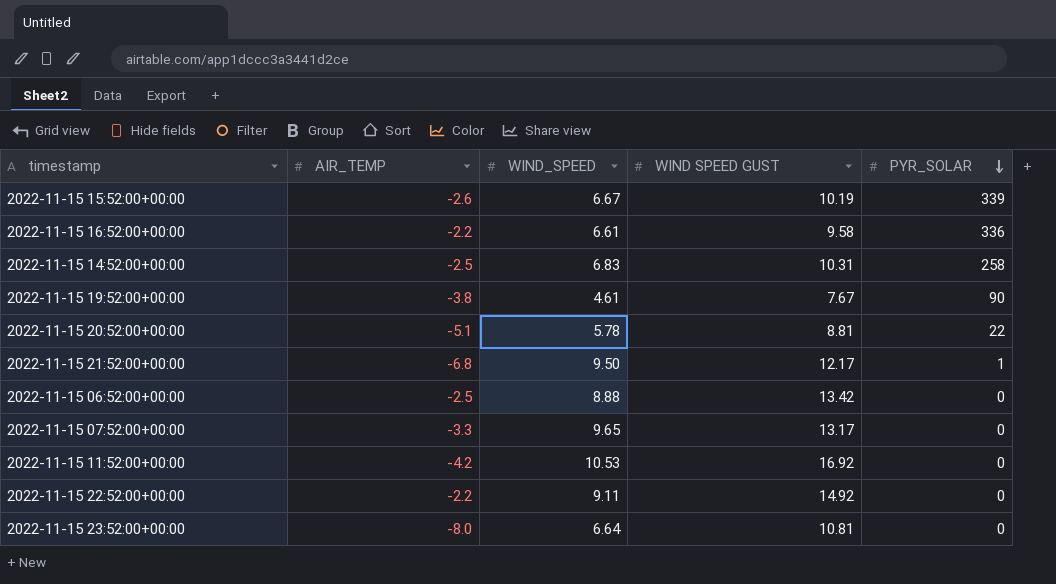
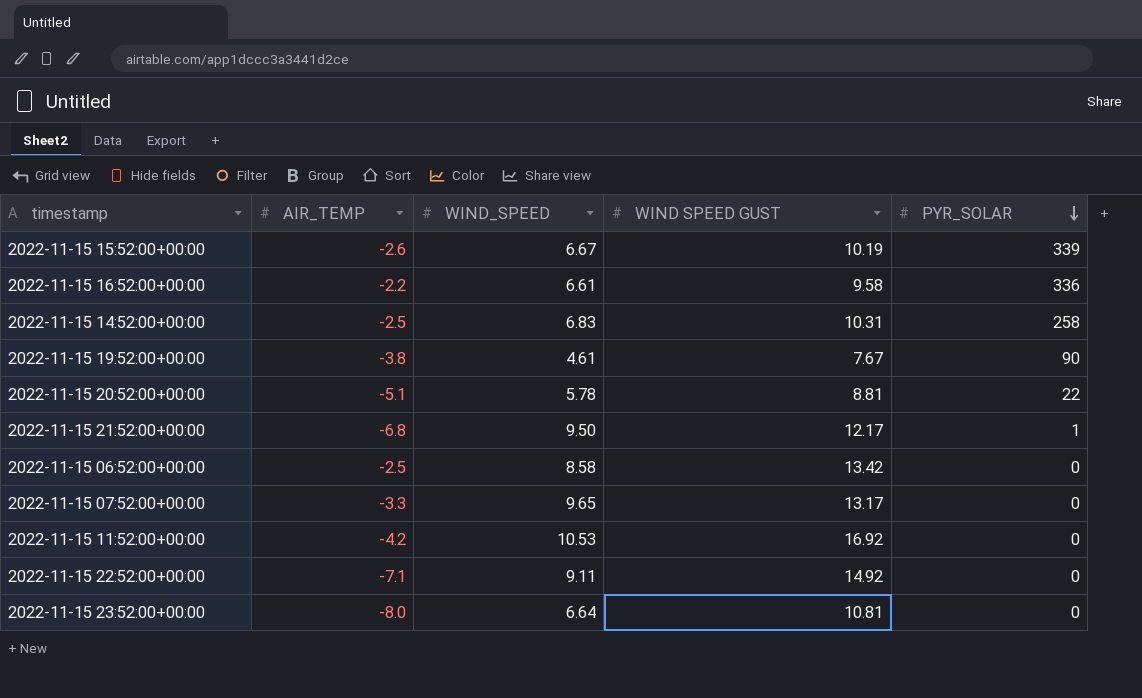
2022-11-15 06:52:00+00:00 | WIND_SPEED: 8.88 -> 8.58
2022-11-15 22:52:00+00:00 | AIR_TEMP: -2.2 -> -7.1

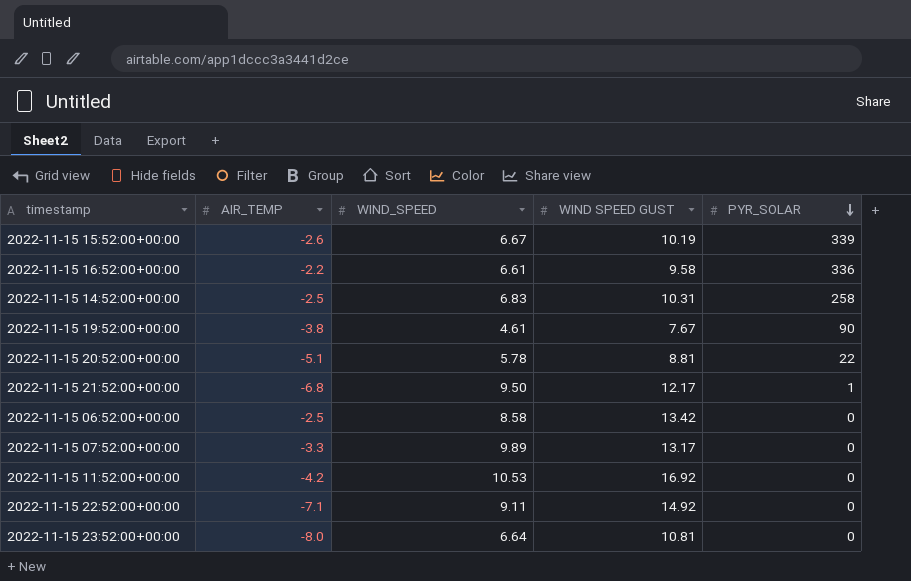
2022-11-15 07:52:00+00:00 | WIND_SPEED: 9.65 -> 9.89

